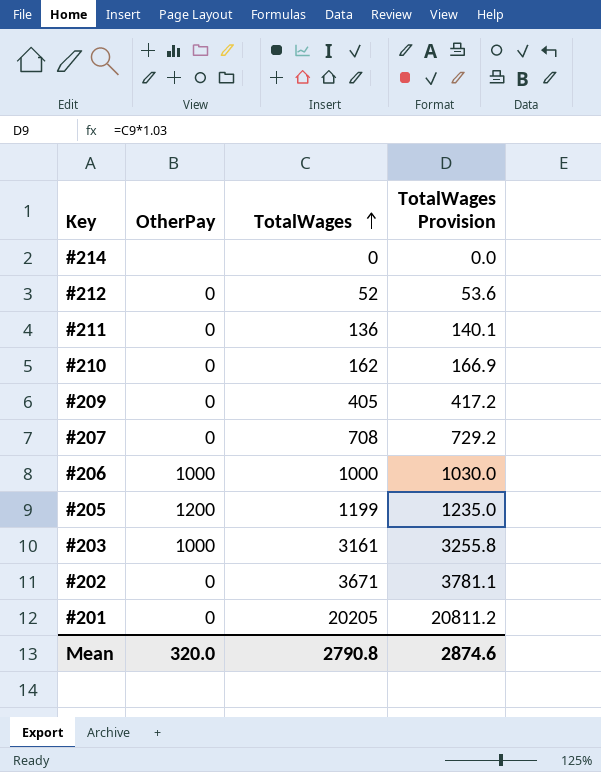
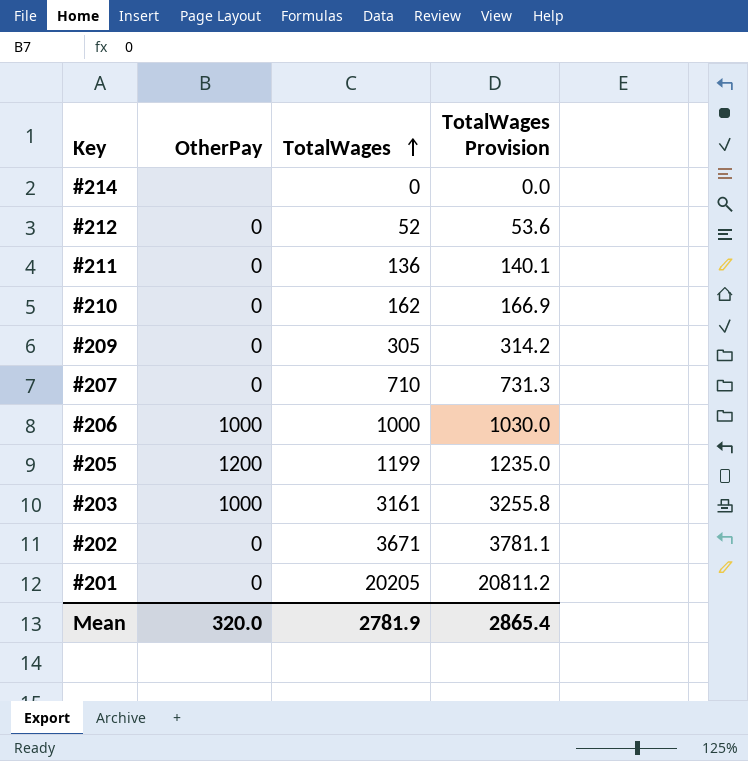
#209 | TotalWages: 405 -> 305
#209 | TotalWages Provision: 417.2 -> 314.2
#207 | TotalWages: 708 -> 710
#207 | TotalWages Provision: 729.2 -> 731.3
Mean | TotalWages: 2790.8 -> 2781.9
Mean | TotalWages Provision: 2874.6 -> 2865.4

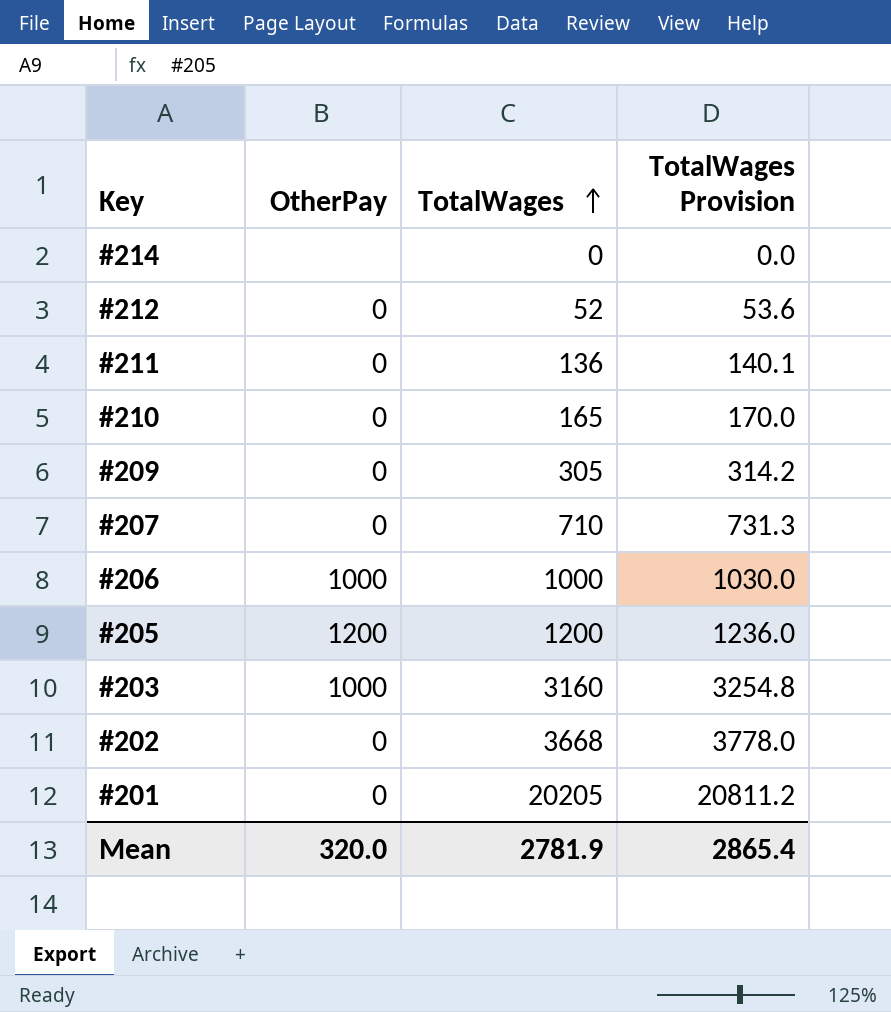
#210 | TotalWages: 162 -> 165
#210 | TotalWages Provision: 166.9 -> 170.0
#205 | TotalWages: 1199 -> 1200
#205 | TotalWages Provision: 1235.0 -> 1236.0
#203 | TotalWages: 3161 -> 3160
#203 | TotalWages Provision: 3255.8 -> 3254.8
#202 | TotalWages: 3671 -> 3668
#202 | TotalWages Provision: 3781.1 -> 3778.0

